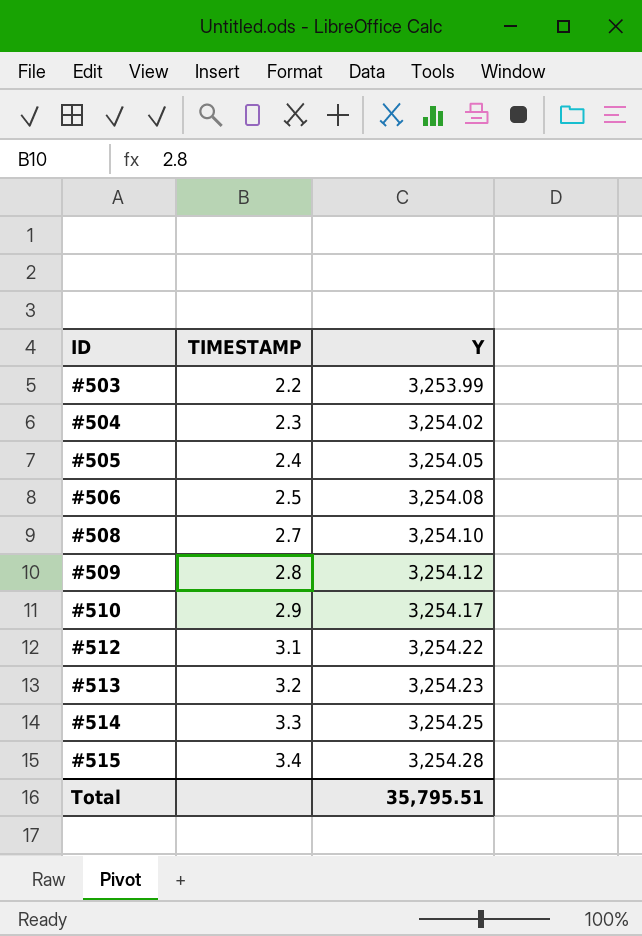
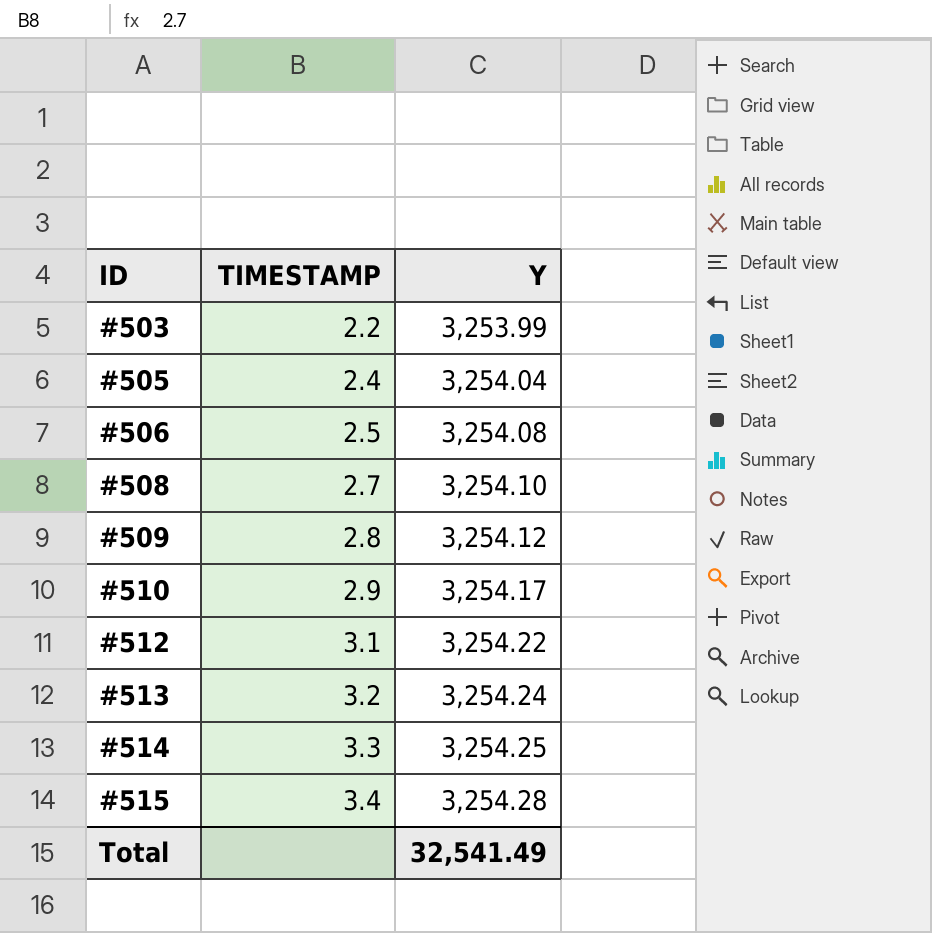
row #504: 2.3 | 3,254.02 -> none
#505 | Y: 3,254.05 -> 3,254.04
#513 | Y: 3,254.23 -> 3,254.24
Total | Y: 35,795.51 -> 32,541.49

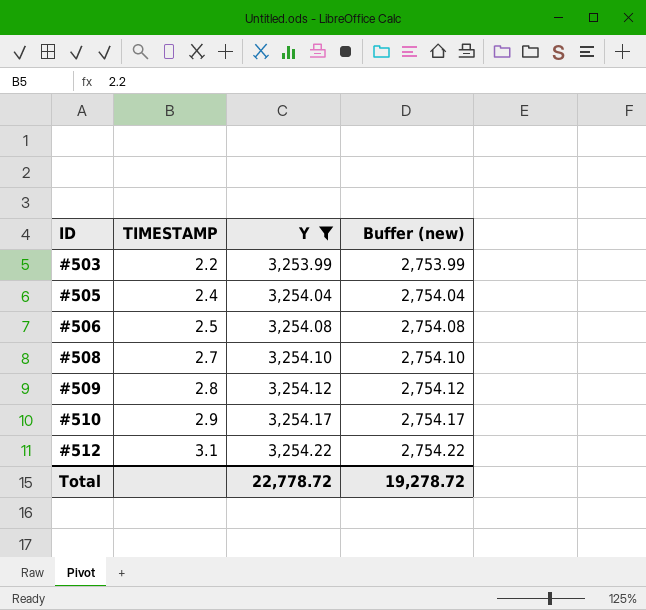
filter: none -> Y <= 3,254.22
column Buffer (new) | formula: none -> [Y] - 500
Total | Y: 32,541.49 -> 22,778.72

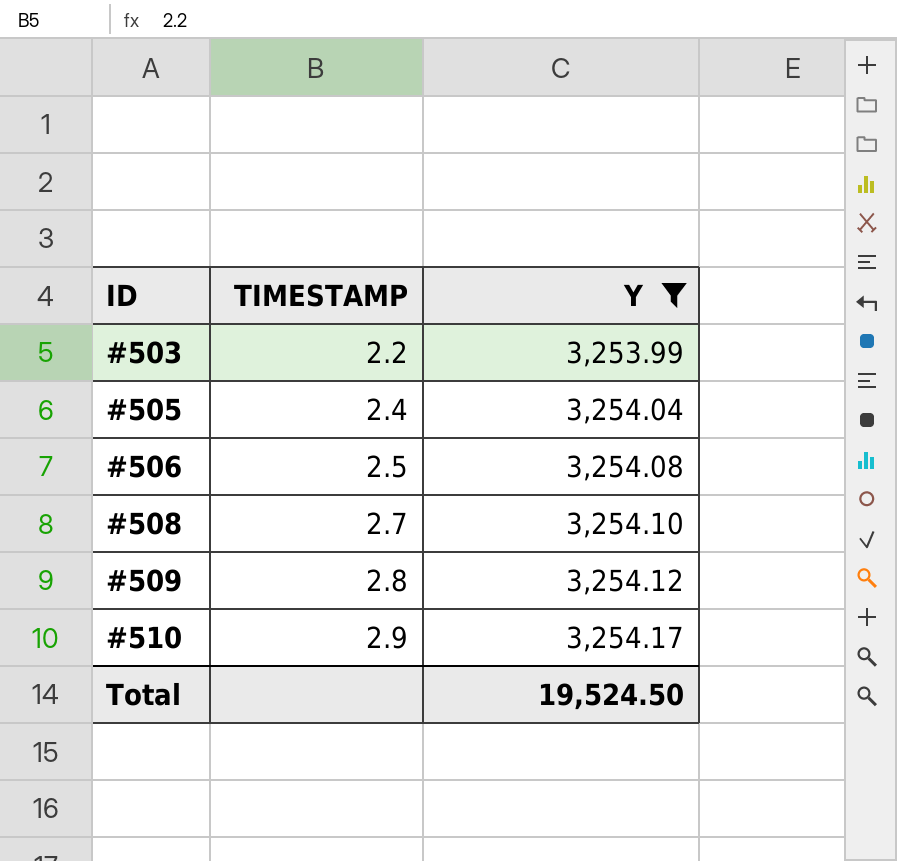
column Buffer (new) | formula: [Y] - 500 -> none
row #512: 3.1 | 3,254.22 | 2,754.22 -> none
Total | Y: 22,778.72 -> 19,524.50

